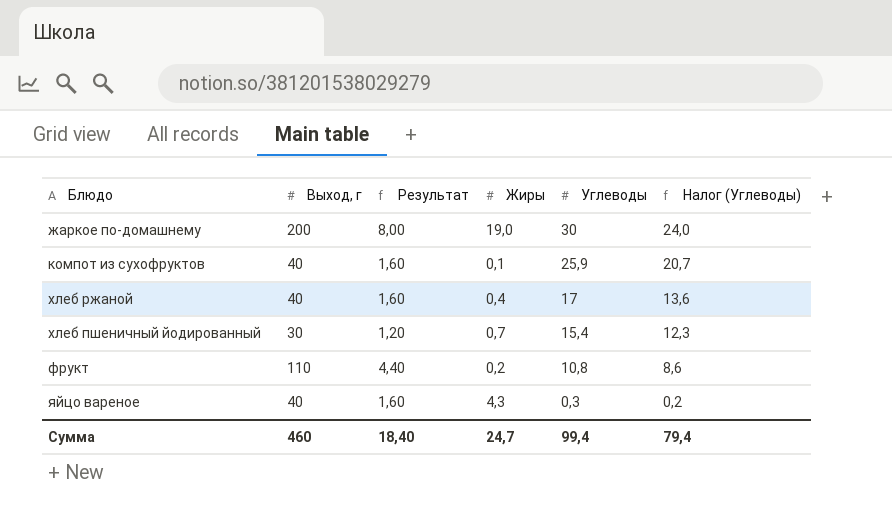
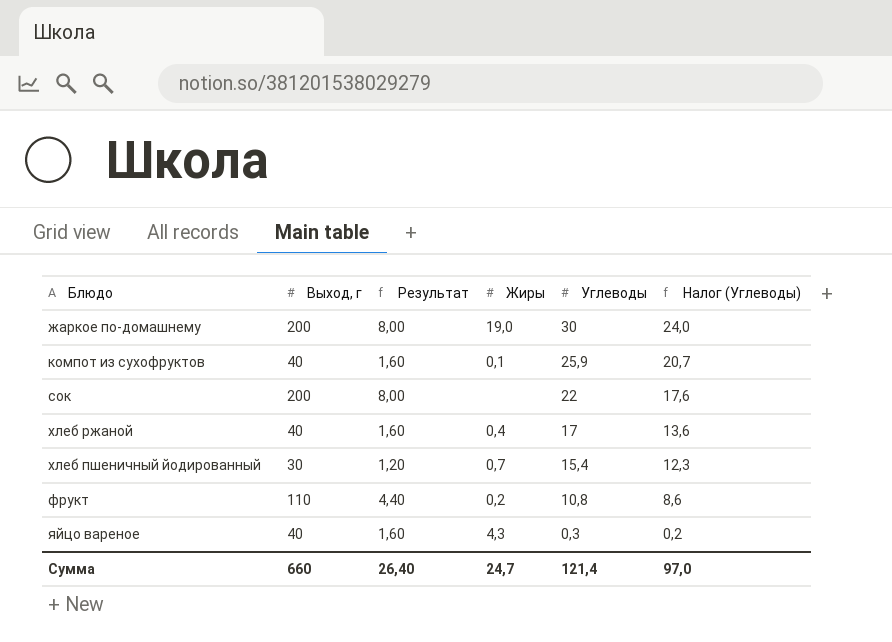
row сок: none -> 200 | 8,00 | none | 22 | 17,6
Сумма | Выход, г: 460 -> 660
Сумма | Результат: 18,40 -> 26,40
Сумма | Углеводы: 99,4 -> 121,4
Сумма | Налог (Углеводы): 79,4 -> 97,0

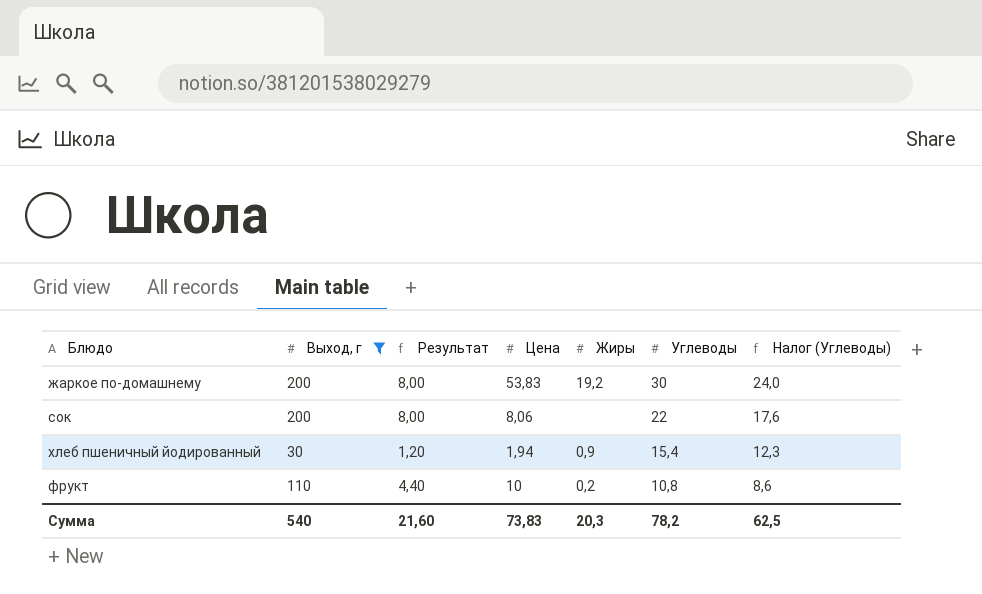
filter: none -> Выход, г != 40
column Цена | position: none -> 4
жаркое по-домашнему | Жиры: 19,0 -> 19,2
хлеб пшеничный йодированный | Жиры: 0,7 -> 0,9
Сумма | Выход, г: 660 -> 540
Сумма | Результат: 26,40 -> 21,60
Сумма | Жиры: 24,7 -> 20,3
Сумма | Углеводы: 121,4 -> 78,2
Сумма | Налог (Углеводы): 97,0 -> 62,5

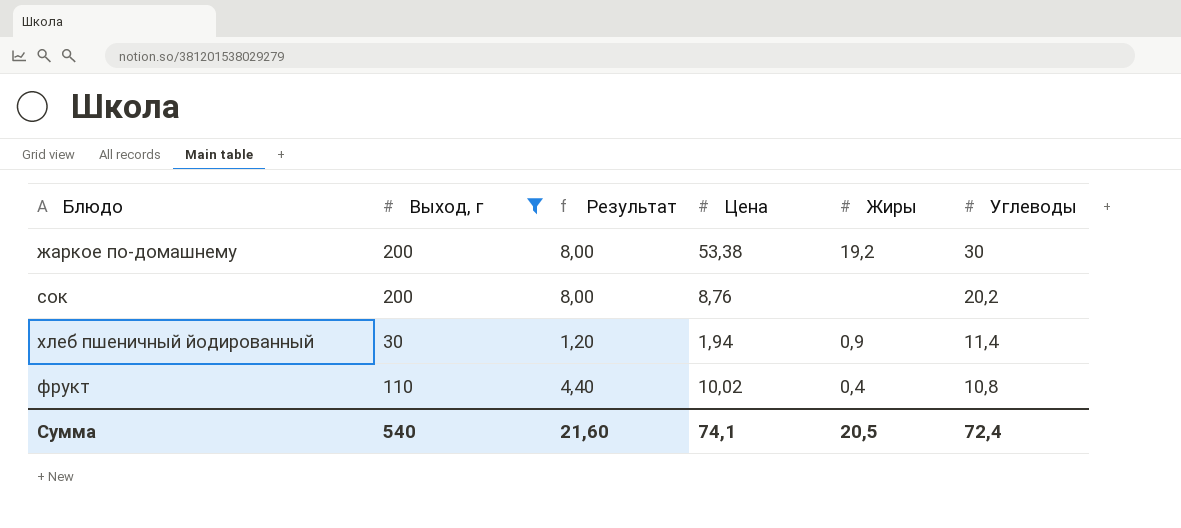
column Налог (Углеводы) | formula: [Углеводы] * 0,8 -> none
жаркое по-домашнему | Цена: 53,83 -> 53,38
сок | Цена: 8,06 -> 8,76
сок | Углеводы: 22 -> 20,2
хлеб пшеничный йодированный | Углеводы: 15,4 -> 11,4
фрукт | Цена: 10 -> 10,02
фрукт | Жиры: 0,2 -> 0,4
Сумма | Цена: 73,83 -> 74,1
Сумма | Жиры: 20,3 -> 20,5
Сумма | Углеводы: 78,2 -> 72,4

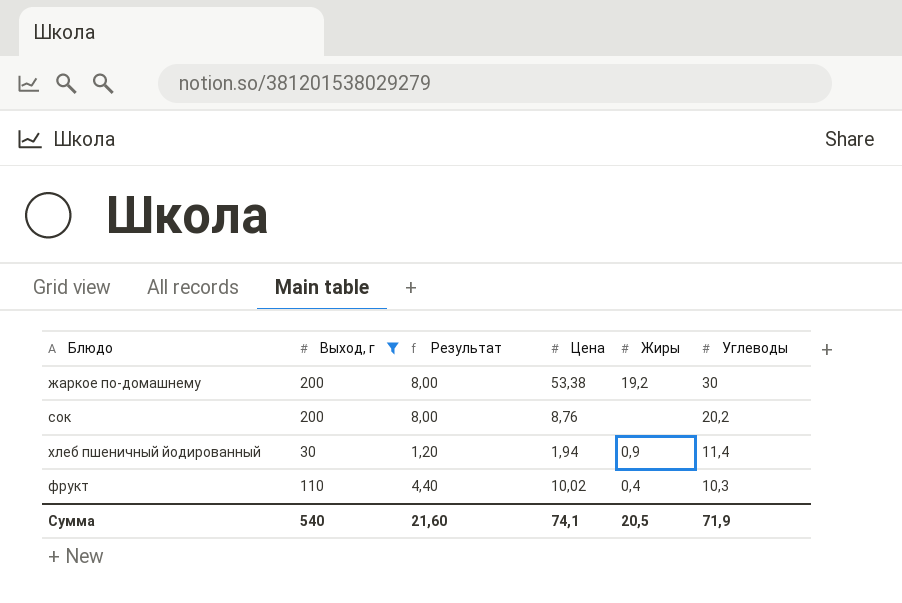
фрукт | Углеводы: 10,8 -> 10,3
Сумма | Углеводы: 72,4 -> 71,9

